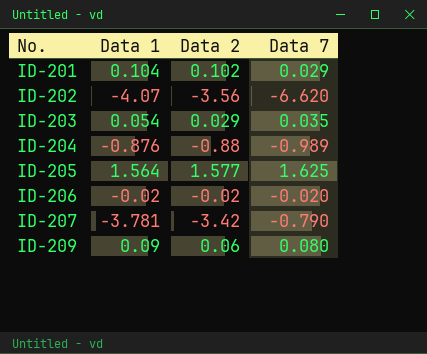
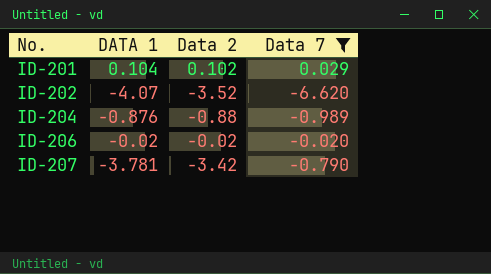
filter: none -> Data 7 <= 0.029
column name: Data 1 -> DATA 1
ID-202 | Data 2: -3.56 -> -3.52

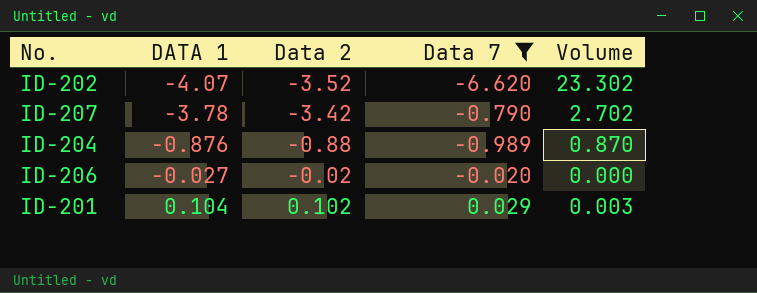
row order: No. ascending -> DATA 1 ascending
column Volume | formula: none -> [Data 2] * [Data 7]
ID-207 | DATA 1: -3.781 -> -3.78
ID-206 | DATA 1: -0.02 -> -0.027

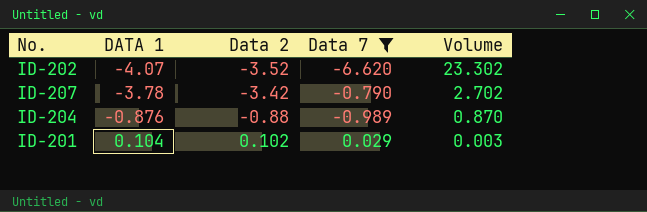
row ID-206: -0.027 | -0.02 | -0.020 | 0.000 -> none

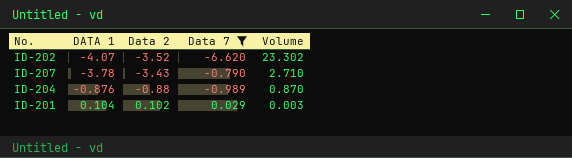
ID-207 | Data 2: -3.42 -> -3.43
ID-207 | Volume: 2.702 -> 2.710

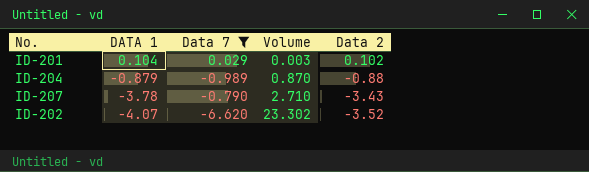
row order: DATA 1 ascending -> DATA 1 descending
column Data 2 | position: 3 -> 5
ID-204 | DATA 1: -0.876 -> -0.879

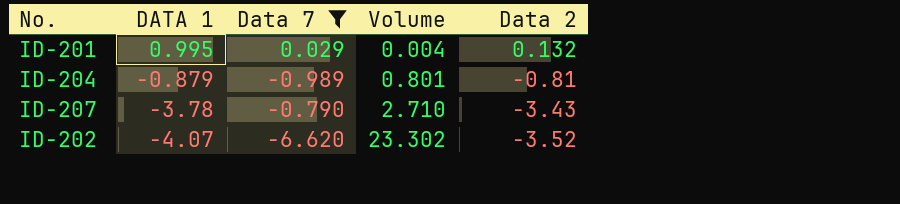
ID-201 | DATA 1: 0.104 -> 0.995
ID-201 | Volume: 0.003 -> 0.004
ID-201 | Data 2: 0.102 -> 0.132
ID-204 | Volume: 0.870 -> 0.801
ID-204 | Data 2: -0.88 -> -0.81

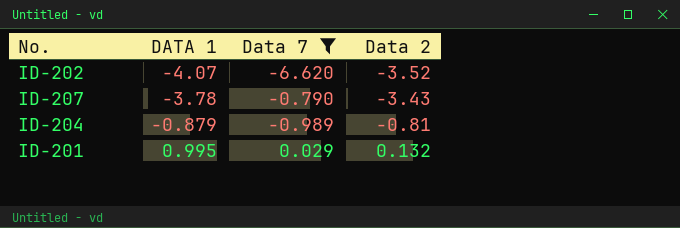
row order: DATA 1 descending -> DATA 1 ascending
column Volume | formula: [Data 7] * [Data 2] -> none

